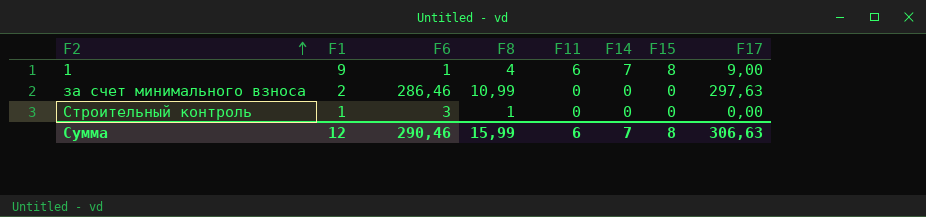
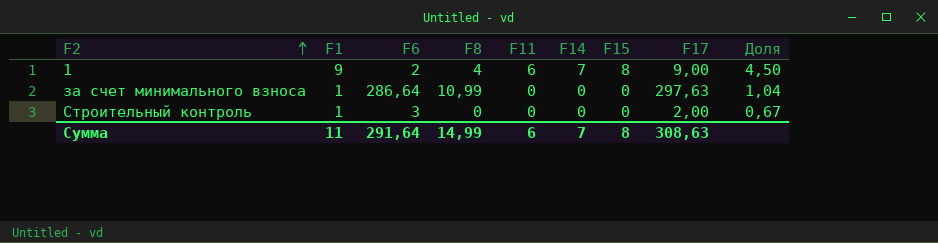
column Доля | formula: none -> [F17] / [F6]
1 | F6: 1 -> 2
за счет минимального взноса | F1: 2 -> 1
за счет минимального взноса | F6: 286,46 -> 286,64
Строительный контроль | F8: 1 -> 0
Строительный контроль | F17: 0,00 -> 2,00
Сумма | F1: 12 -> 11
Сумма | F6: 290,46 -> 291,64
Сумма | F8: 15,99 -> 14,99
Сумма | F17: 306,63 -> 308,63

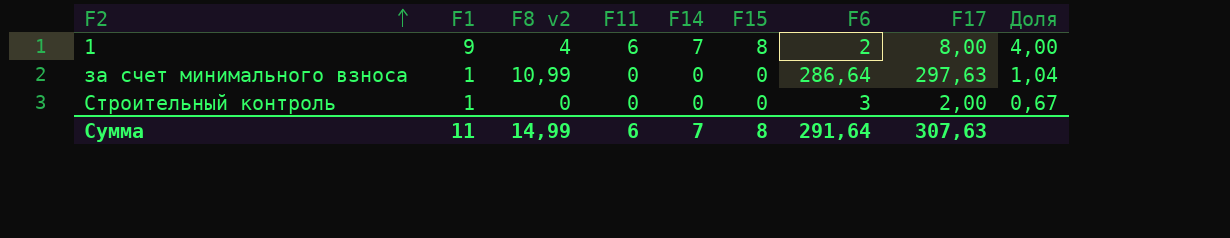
column name: F8 -> F8 v2
column F6 | position: 3 -> 7
1 | F17: 9,00 -> 8,00
1 | Доля: 4,50 -> 4,00
Сумма | F17: 308,63 -> 307,63

